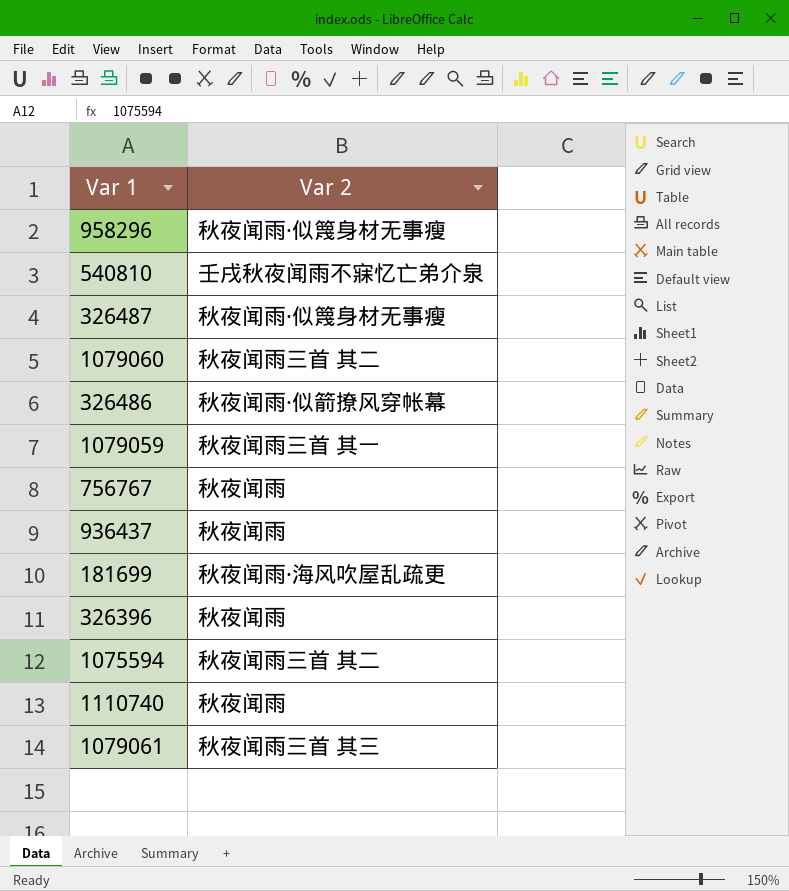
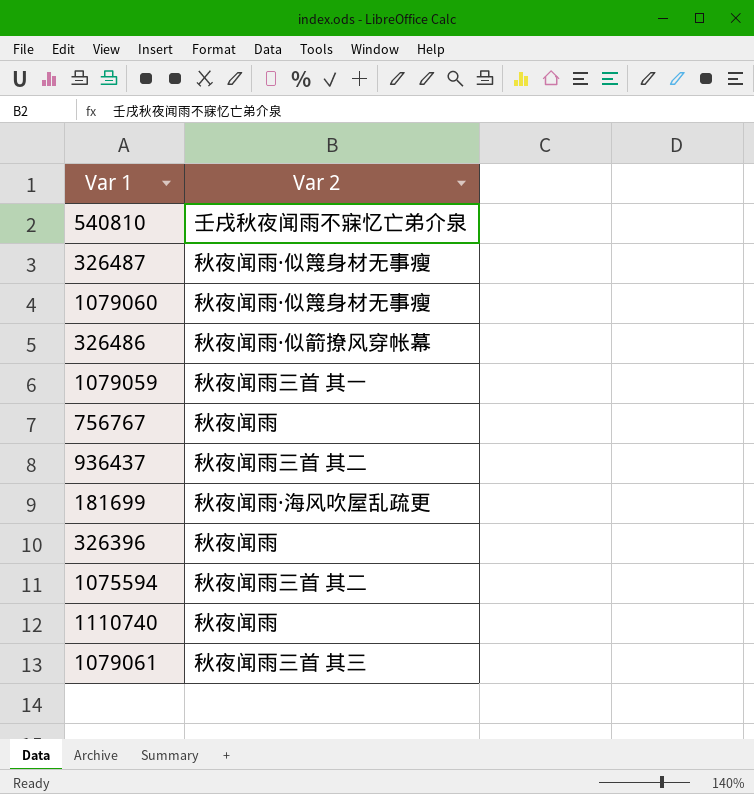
row 958296: 秋夜闻雨·似篾身材无事瘦 -> none
1079060 | Var 2: 秋夜闻雨三首 其二 -> 秋夜闻雨·似篾身材无事瘦
936437 | Var 2: 秋夜闻雨 -> 秋夜闻雨三首 其二

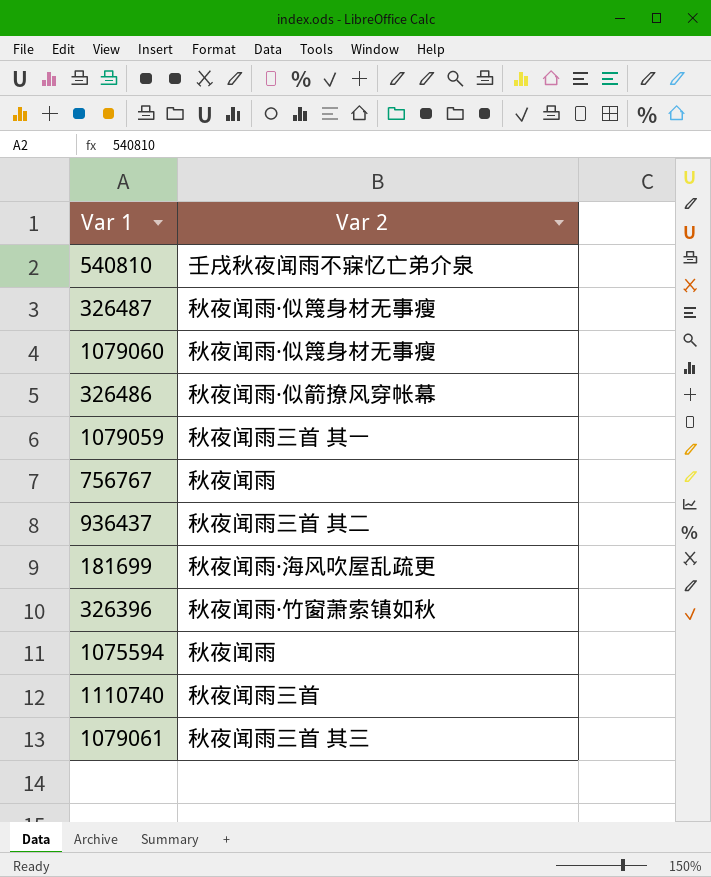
326396 | Var 2: 秋夜闻雨 -> 秋夜闻雨·竹窗萧索镇如秋
1075594 | Var 2: 秋夜闻雨三首 其二 -> 秋夜闻雨
1110740 | Var 2: 秋夜闻雨 -> 秋夜闻雨三首

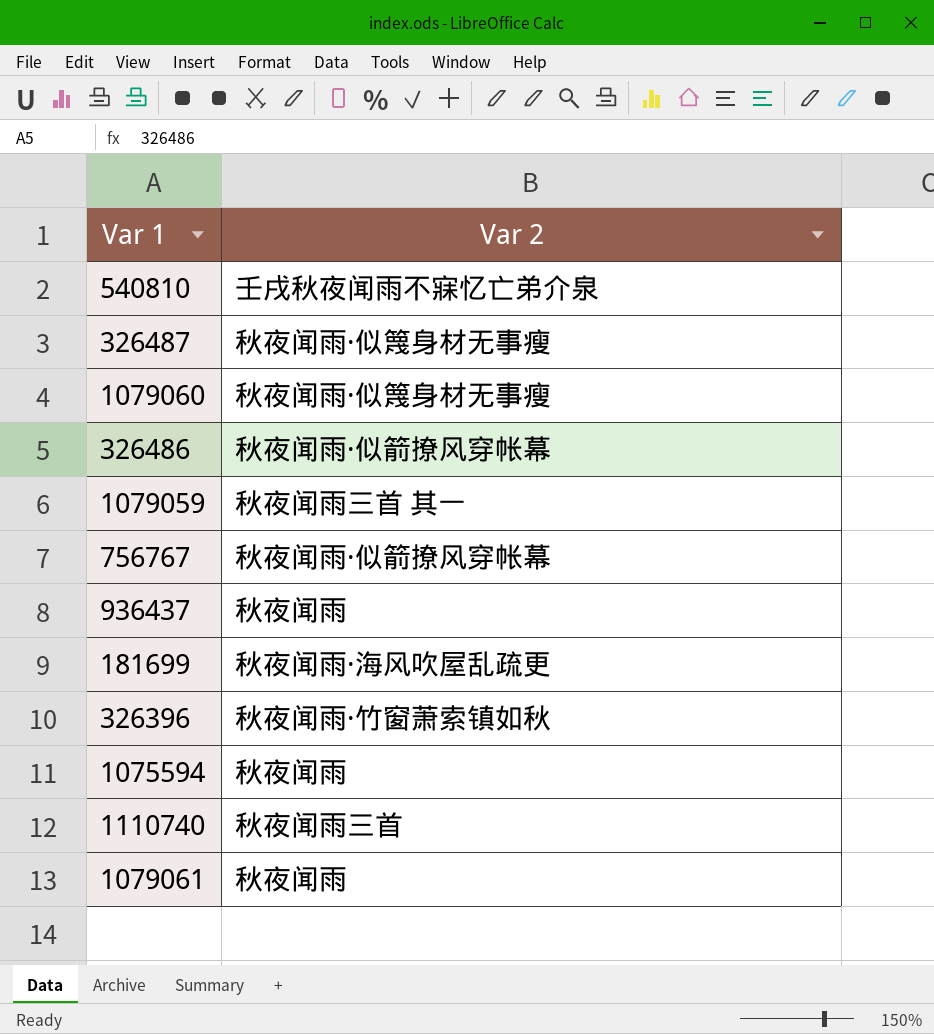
756767 | Var 2: 秋夜闻雨 -> 秋夜闻雨·似箭撩风穿帐幕
936437 | Var 2: 秋夜闻雨三首 其二 -> 秋夜闻雨
1079061 | Var 2: 秋夜闻雨三首 其三 -> 秋夜闻雨

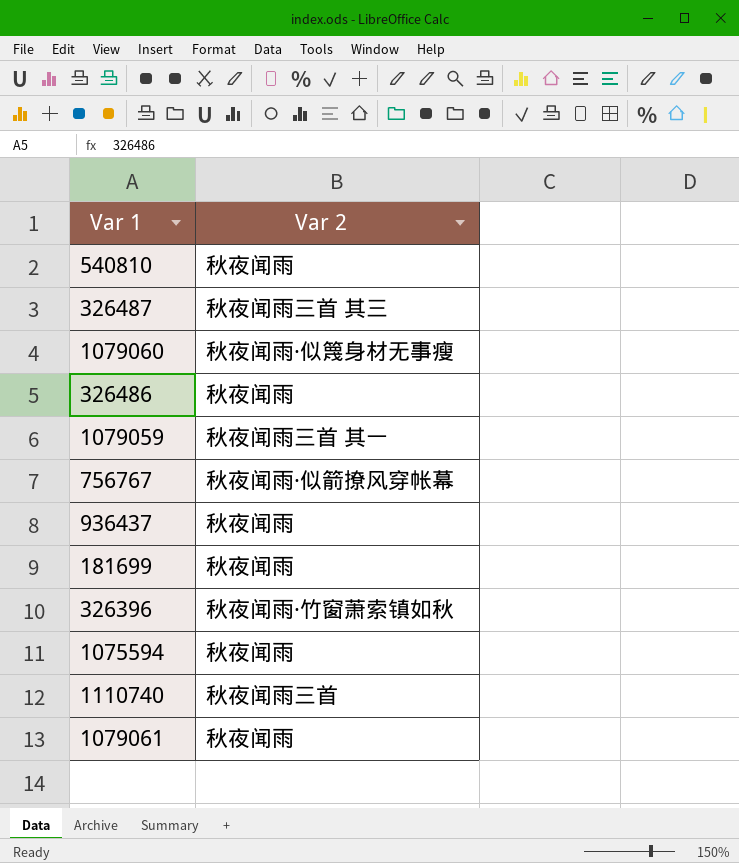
540810 | Var 2: 壬戌秋夜闻雨不寐忆亡弟介泉 -> 秋夜闻雨
326487 | Var 2: 秋夜闻雨·似篾身材无事瘦 -> 秋夜闻雨三首 其三
326486 | Var 2: 秋夜闻雨·似箭撩风穿帐幕 -> 秋夜闻雨
181699 | Var 2: 秋夜闻雨·海风吹屋乱疏更 -> 秋夜闻雨

